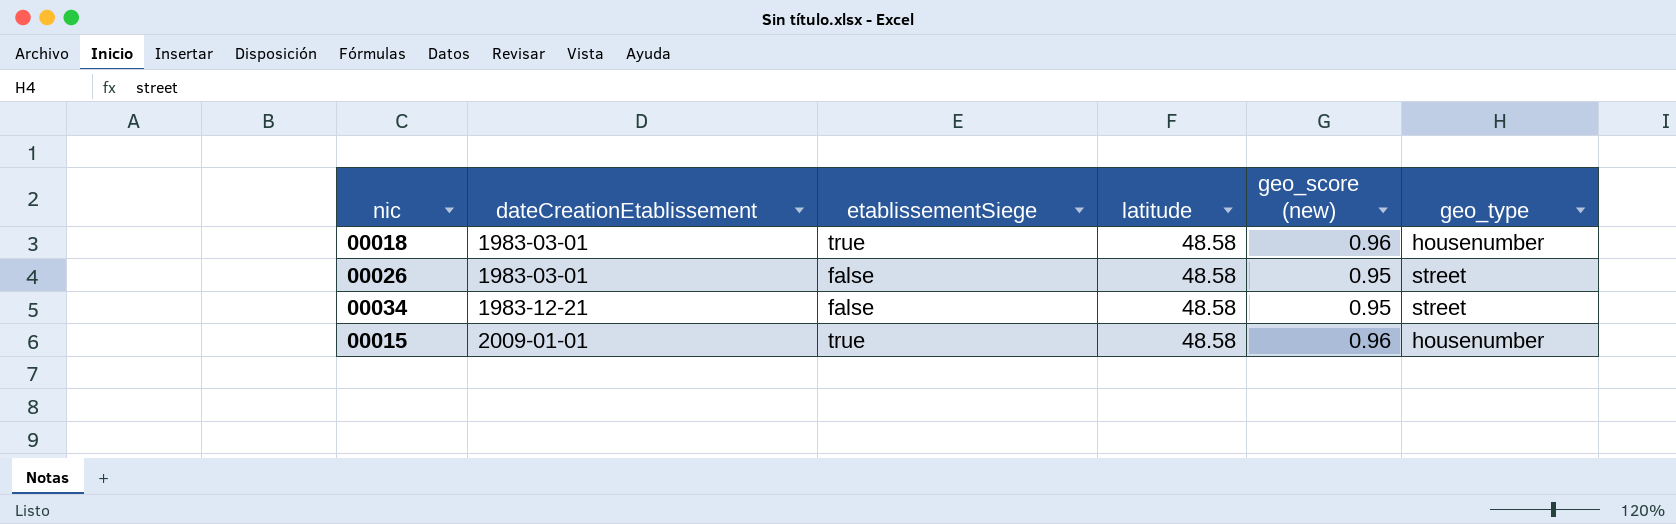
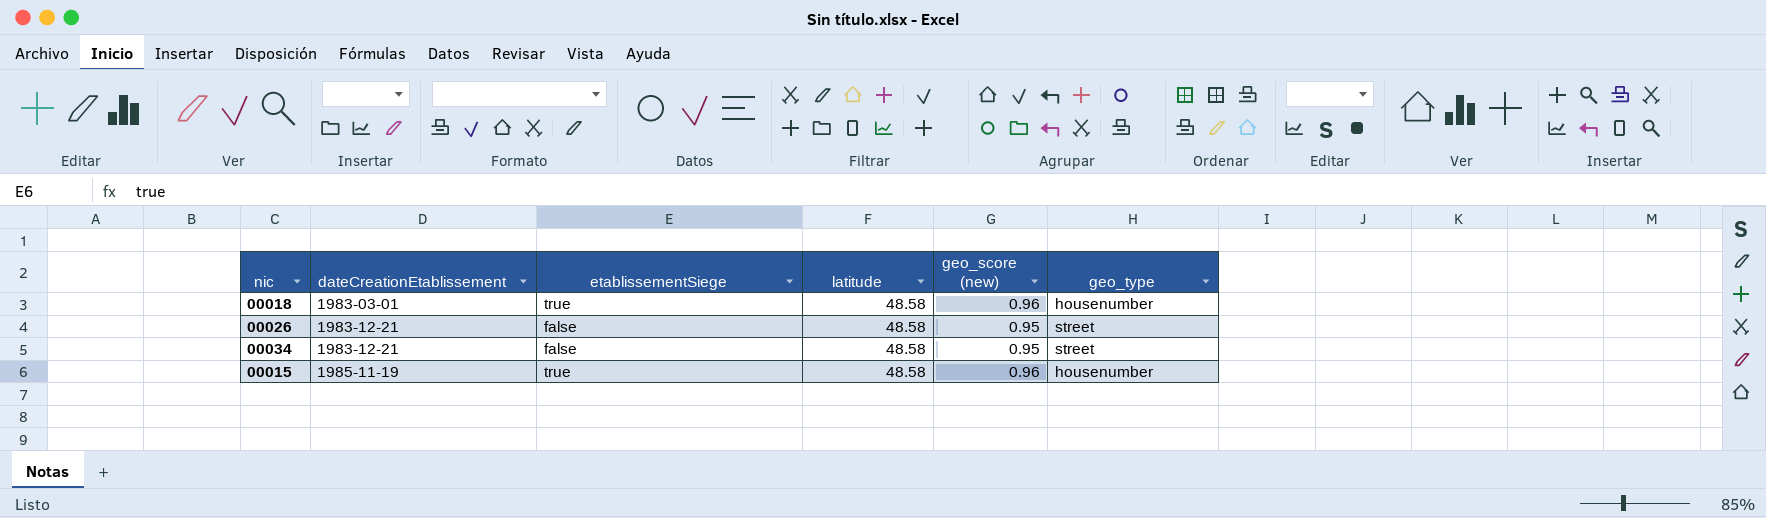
00026 | dateCreationEtablissement: 1983-03-01 -> 1983-12-21
00015 | dateCreationEtablissement: 2009-01-01 -> 1985-11-19

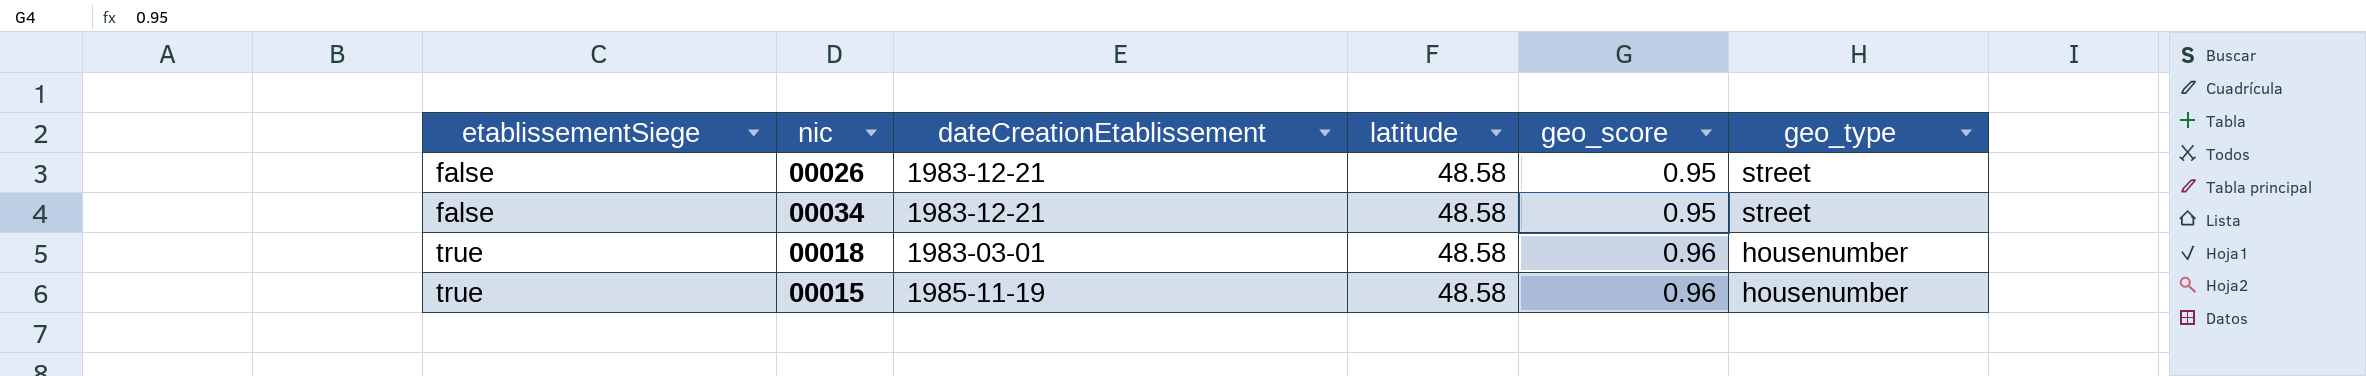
row order: dateCreationEtablissement ascending -> etablissementSiege ascending
column etablissementSiege | position: 3 -> 1
column name: geo_score (new) -> geo_score

